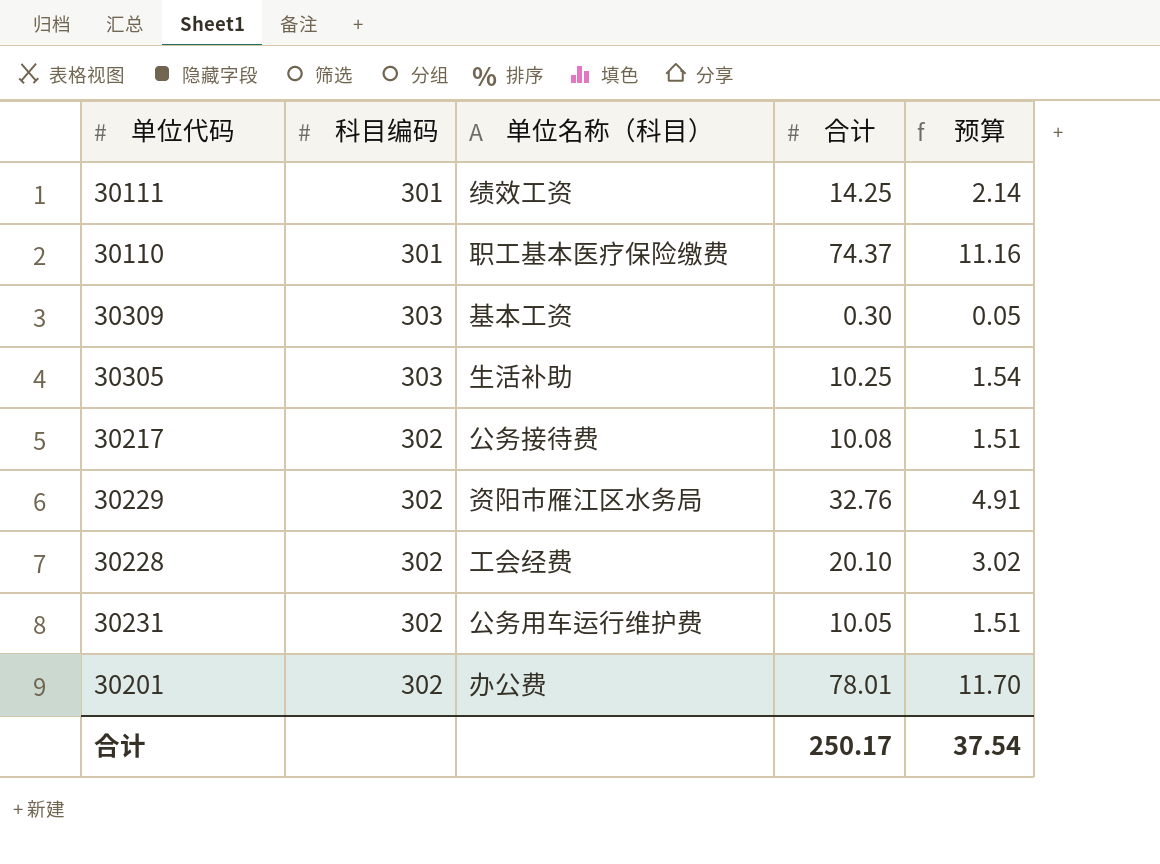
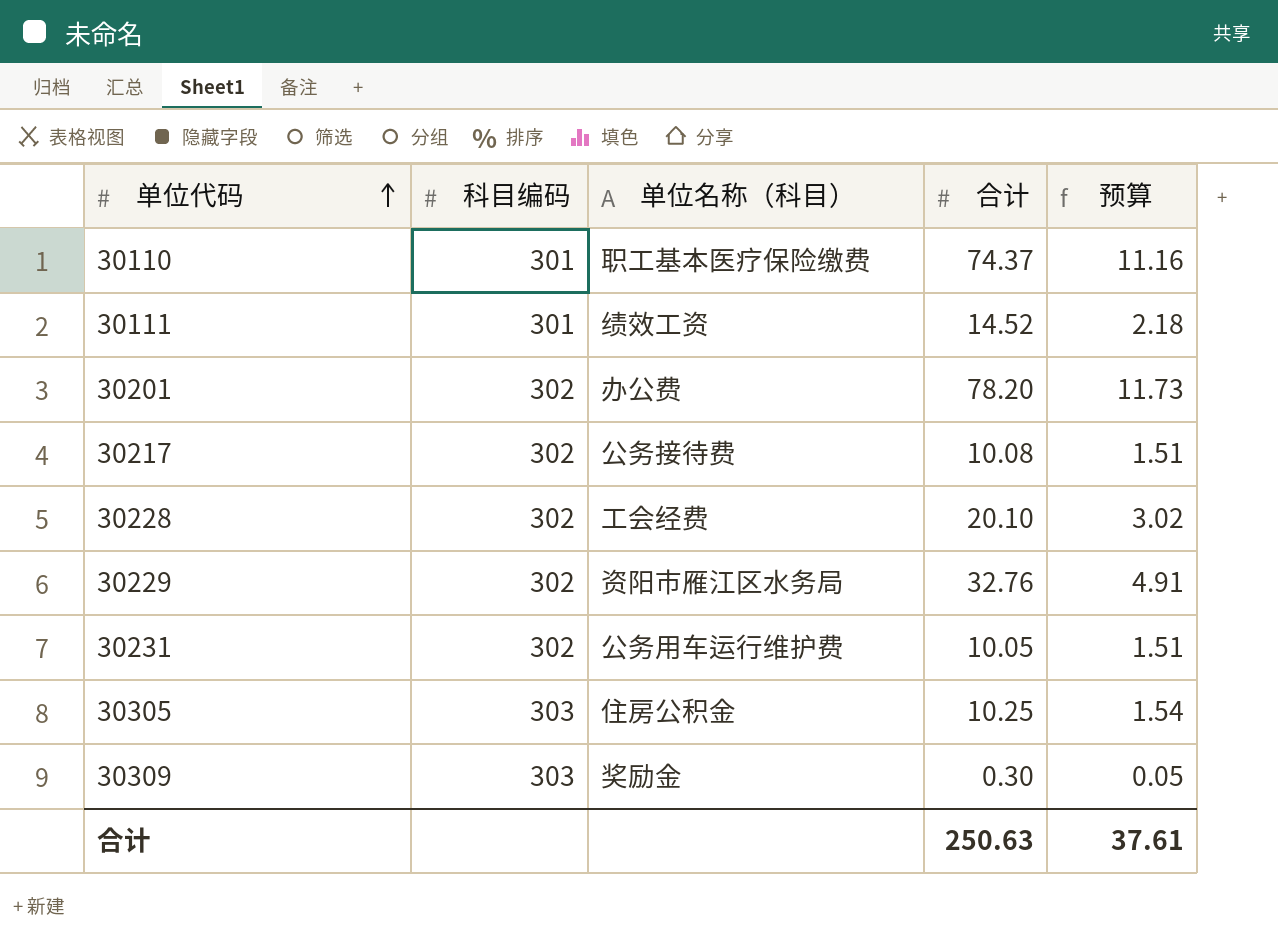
row order: none -> 单位代码 ascending
30111 | 合计: 14.25 -> 14.52
30111 | 预算: 2.14 -> 2.18
30201 | 合计: 78.01 -> 78.20
30201 | 预算: 11.70 -> 11.73
30305 | 单位名称（科目）: 生活补助 -> 住房公积金
30309 | 单位名称（科目）: 基本工资 -> 奖励金
合计 | 合计: 250.17 -> 250.63
合计 | 预算: 37.54 -> 37.61

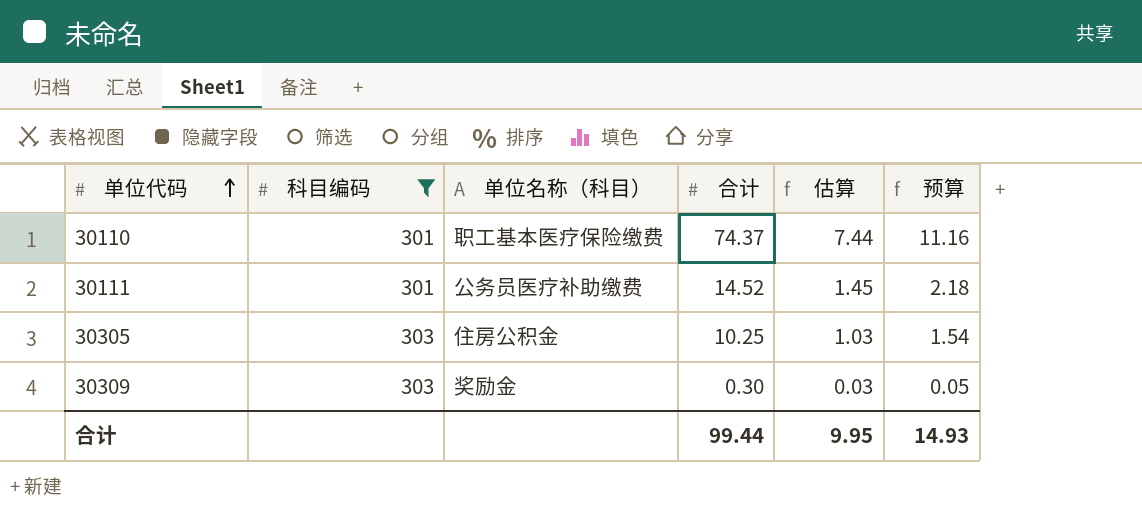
filter: none -> 科目编码 != 302
column 估算 | formula: none -> [合计] * 0.1
30111 | 单位名称（科目）: 绩效工资 -> 公务员医疗补助缴费
合计 | 合计: 250.63 -> 99.44
合计 | 预算: 37.61 -> 14.93

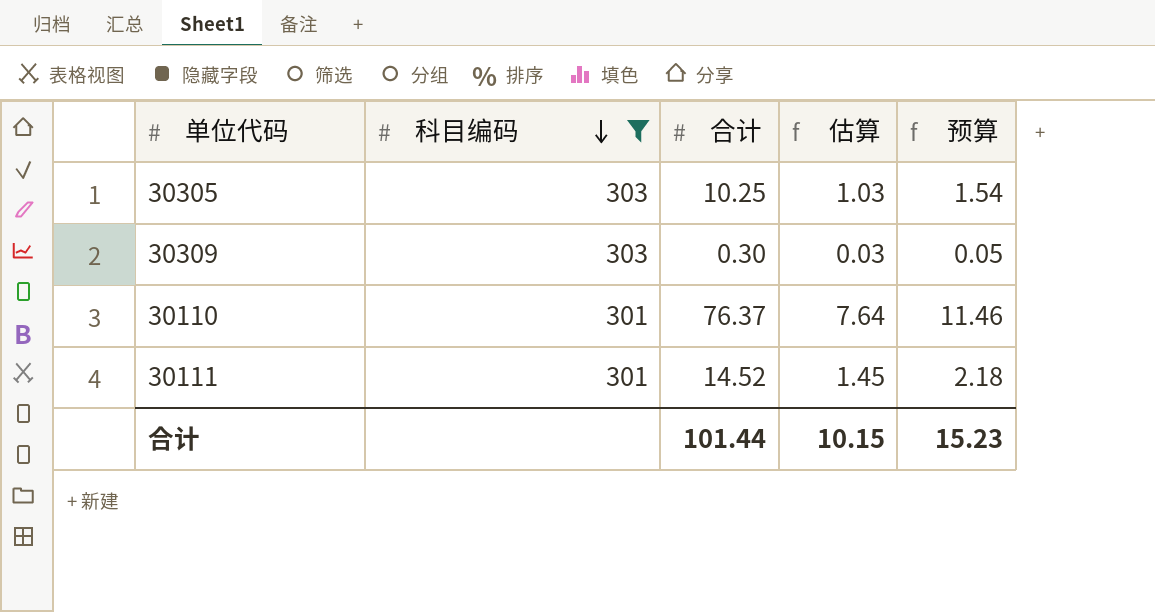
row order: 单位代码 ascending -> 科目编码 descending
column 单位名称（科目） | position: 3 -> none
30110 | 合计: 74.37 -> 76.37
30110 | 估算: 7.44 -> 7.64
30110 | 预算: 11.16 -> 11.46
合计 | 合计: 99.44 -> 101.44
合计 | 估算: 9.95 -> 10.15
合计 | 预算: 14.93 -> 15.23

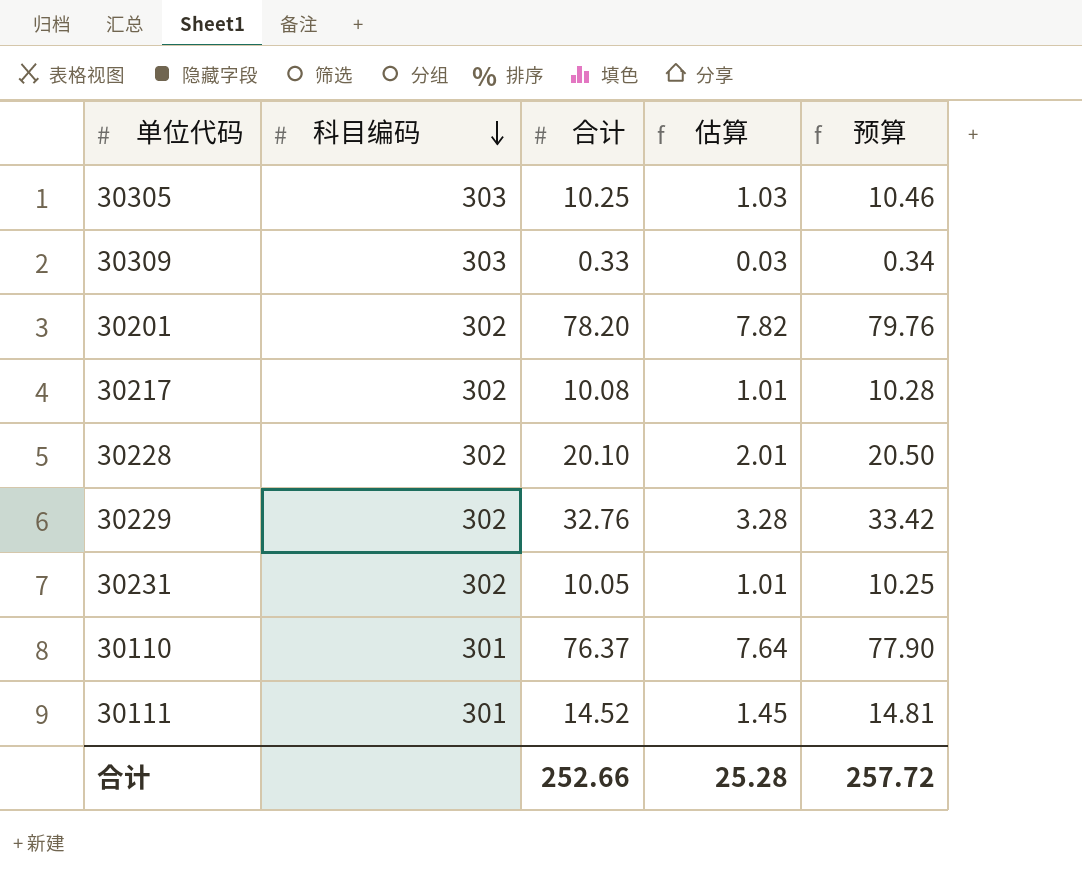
filter: 科目编码 != 302 -> none
column 预算 | formula: [合计] * 0.15 -> [合计] * 1.02
30309 | 合计: 0.30 -> 0.33
合计 | 合计: 101.44 -> 252.66
合计 | 估算: 10.15 -> 25.28
合计 | 预算: 15.23 -> 257.72

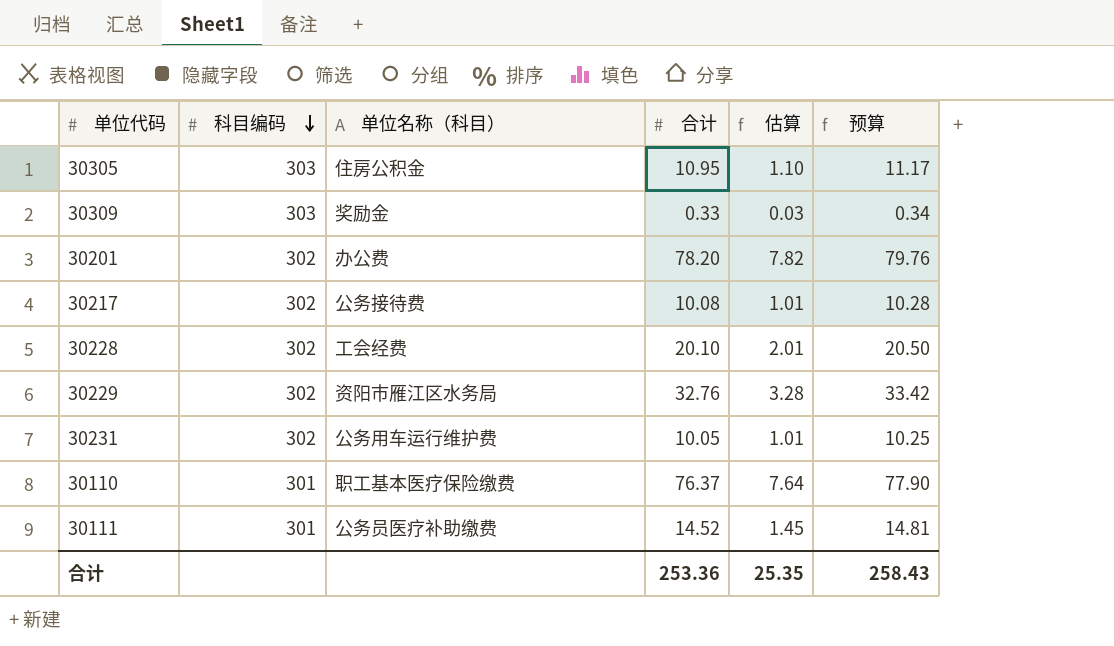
column 单位名称（科目） | position: none -> 3
30305 | 合计: 10.25 -> 10.95
30305 | 估算: 1.03 -> 1.10
30305 | 预算: 10.46 -> 11.17
合计 | 合计: 252.66 -> 253.36
合计 | 估算: 25.28 -> 25.35
合计 | 预算: 257.72 -> 258.43

